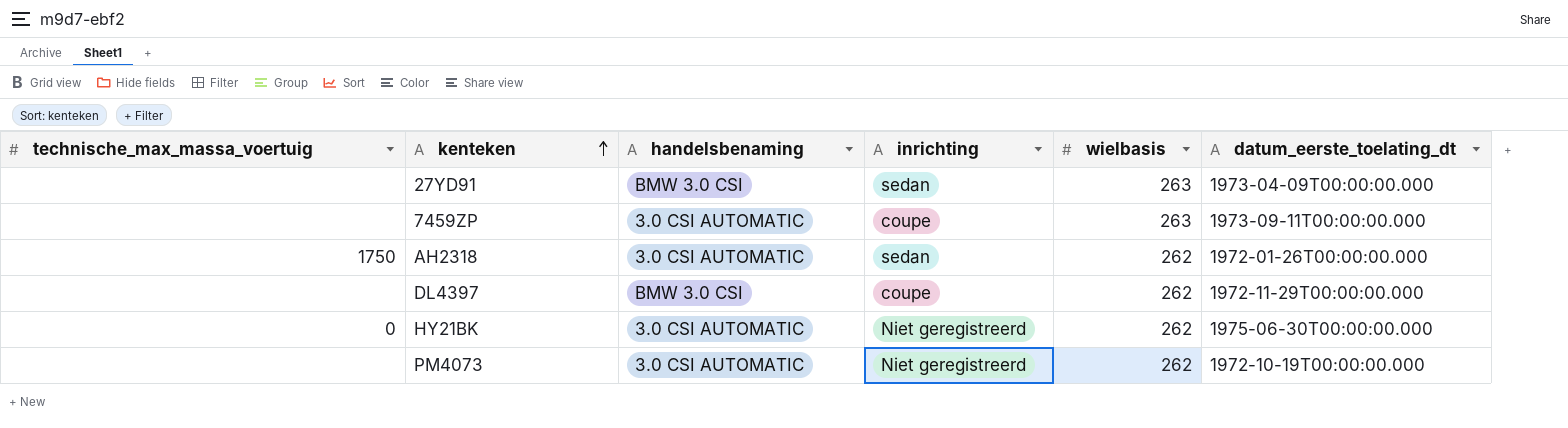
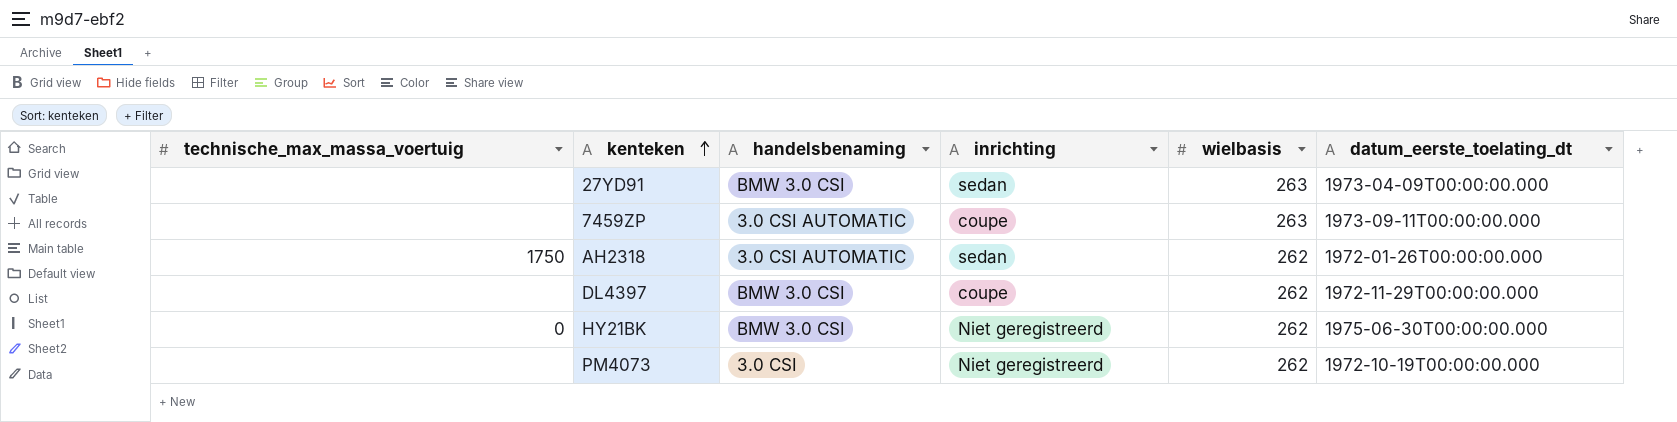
HY21BK | handelsbenaming: 3.0 CSI AUTOMATIC -> BMW 3.0 CSI
PM4073 | handelsbenaming: 3.0 CSI AUTOMATIC -> 3.0 CSI

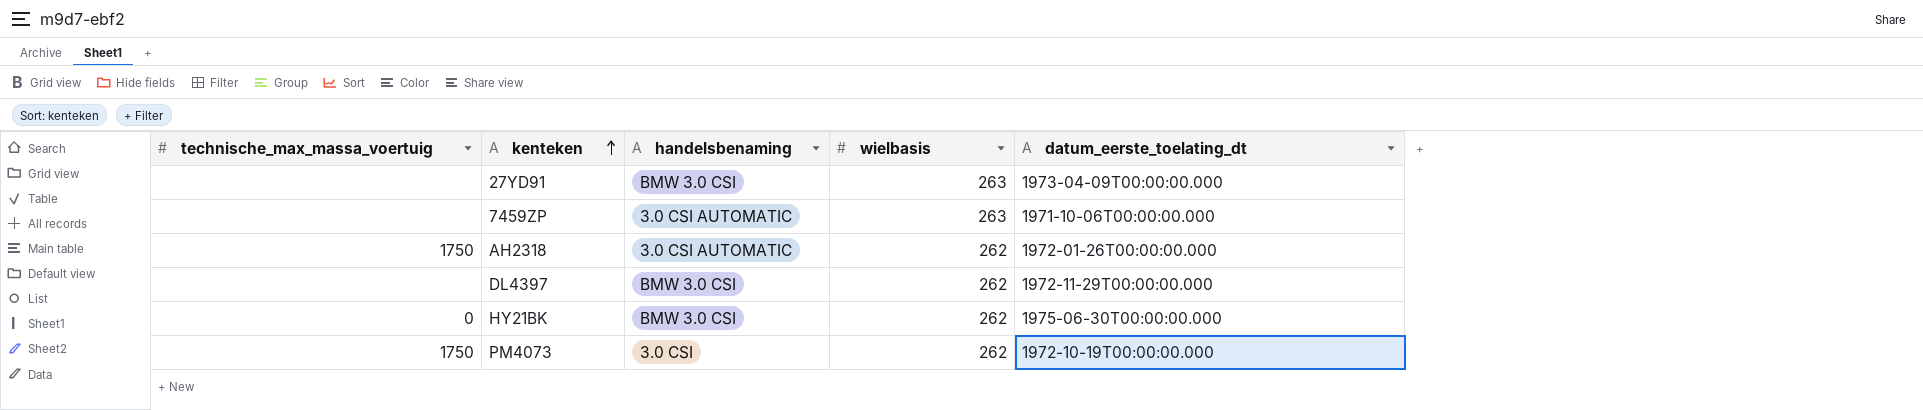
column inrichting | position: 4 -> none
7459ZP | datum_eerste_toelating_dt: 1973-09-11T00:00:00.000 -> 1971-10-06T00:00:00.000
PM4073 | technische_max_massa_voertuig: none -> 1750

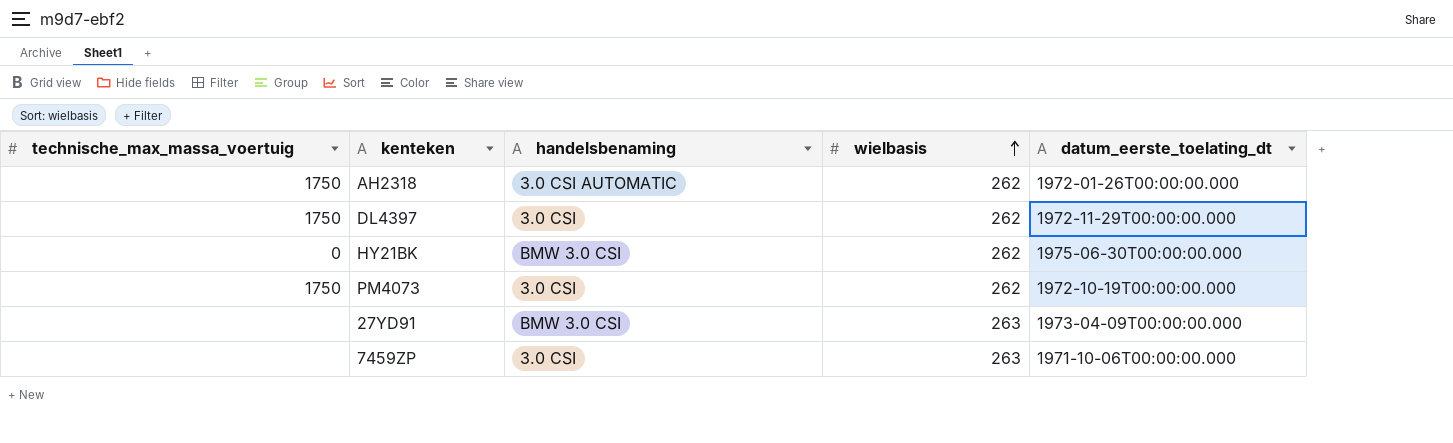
row order: kenteken ascending -> wielbasis ascending
DL4397 | technische_max_massa_voertuig: none -> 1750
DL4397 | handelsbenaming: BMW 3.0 CSI -> 3.0 CSI
7459ZP | handelsbenaming: 3.0 CSI AUTOMATIC -> 3.0 CSI

